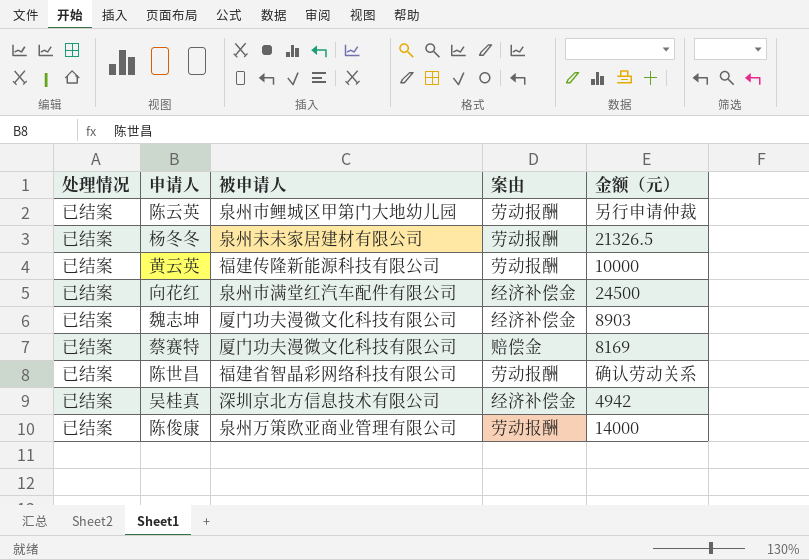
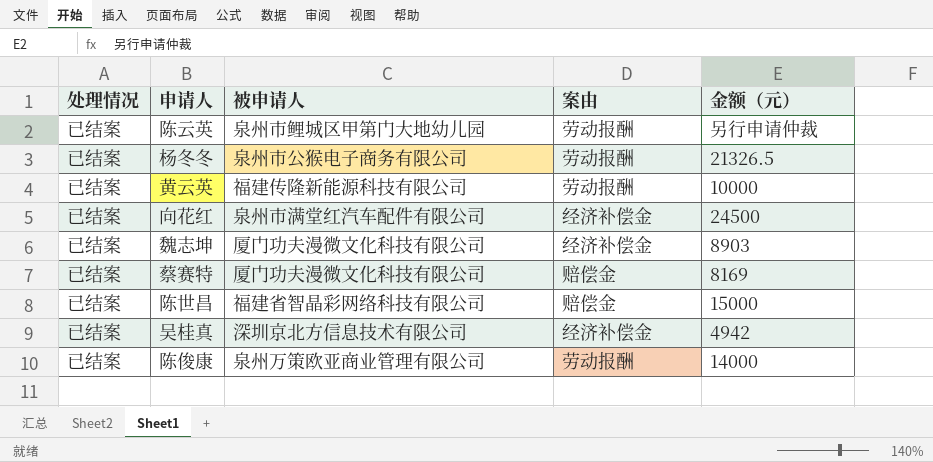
杨冬冬 | 被申请人: 泉州未未家居建材有限公司 -> 泉州市公猴电子商务有限公司
陈世昌 | 案由: 劳动报酬 -> 赔偿金
陈世昌 | 金额（元）: 确认劳动关系 -> 15000

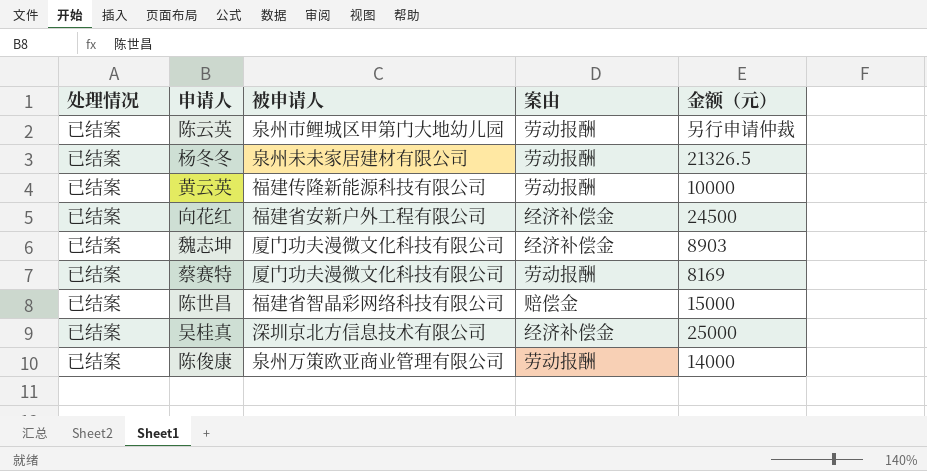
杨冬冬 | 被申请人: 泉州市公猴电子商务有限公司 -> 泉州未未家居建材有限公司
向花红 | 被申请人: 泉州市满堂红汽车配件有限公司 -> 福建省安新户外工程有限公司
蔡赛特 | 案由: 赔偿金 -> 劳动报酬
吴桂真 | 金额（元）: 4942 -> 25000

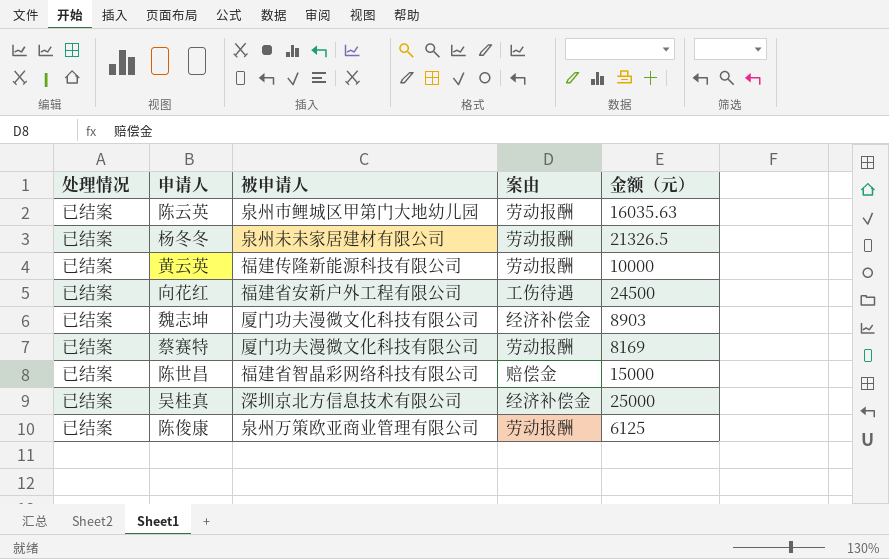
陈云英 | 金额（元）: 另行申请仲裁 -> 16035.63
向花红 | 案由: 经济补偿金 -> 工伤待遇
陈俊康 | 金额（元）: 14000 -> 6125

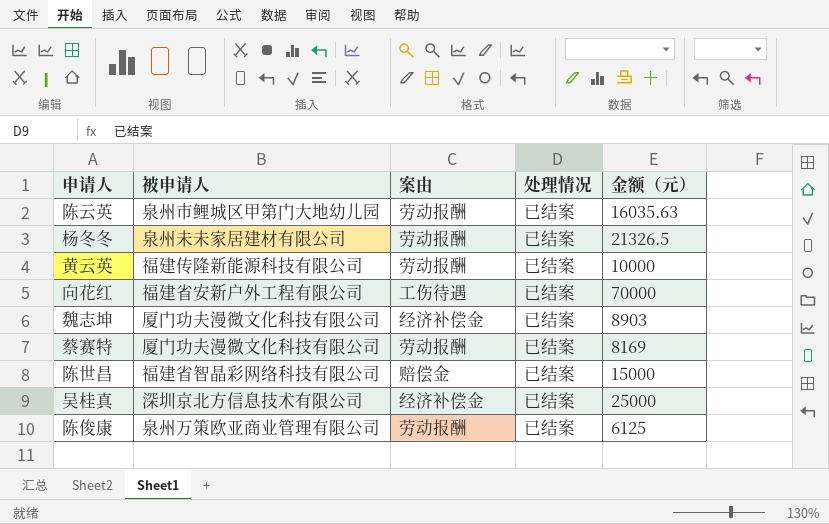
column 处理情况 | position: 1 -> 4
向花红 | 金额（元）: 24500 -> 70000

